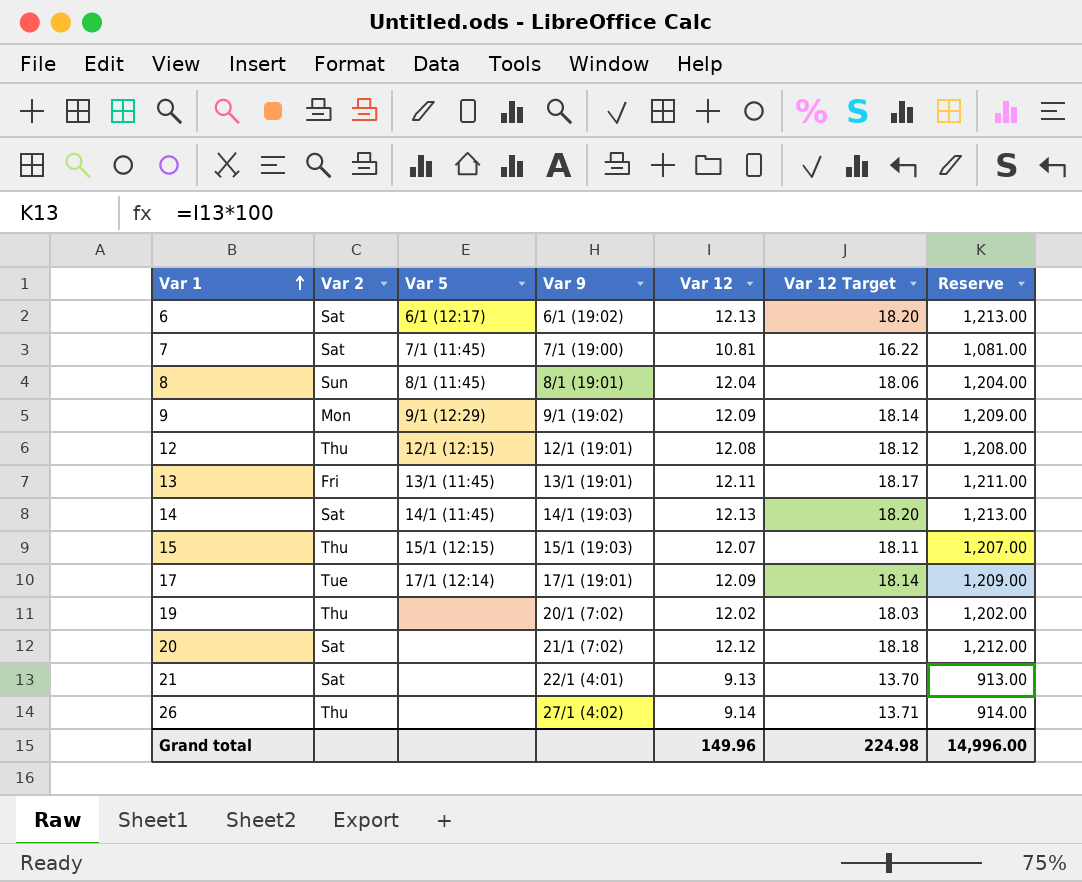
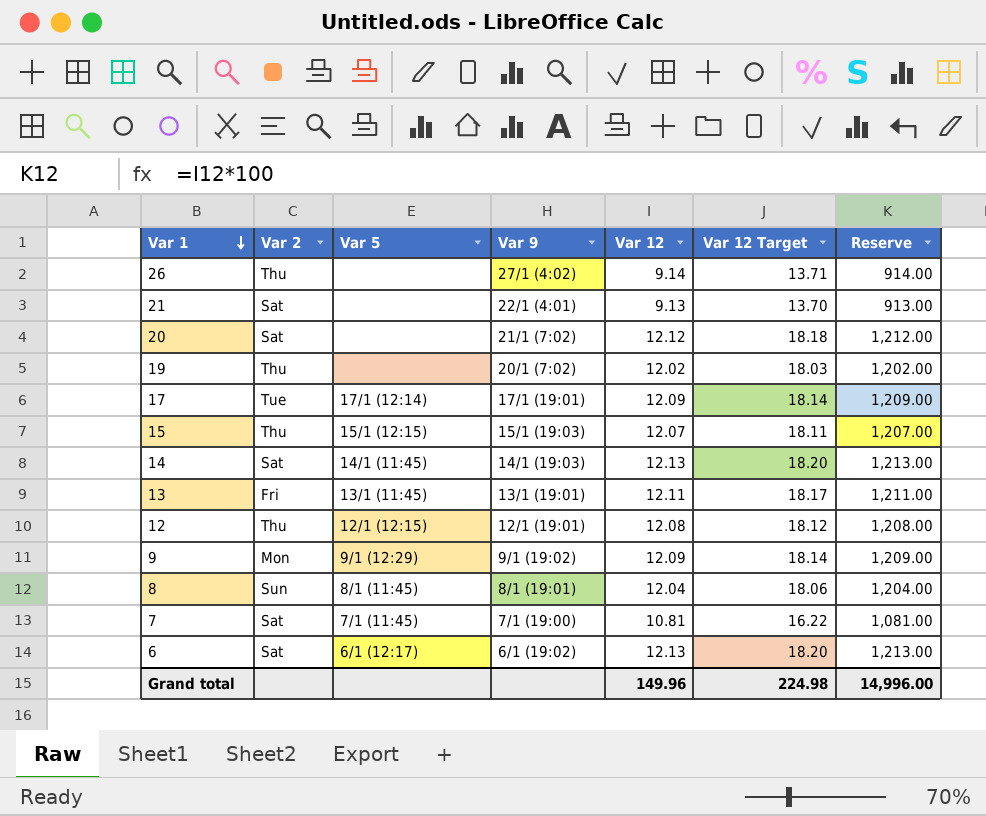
row order: Var 1 ascending -> Var 1 descending

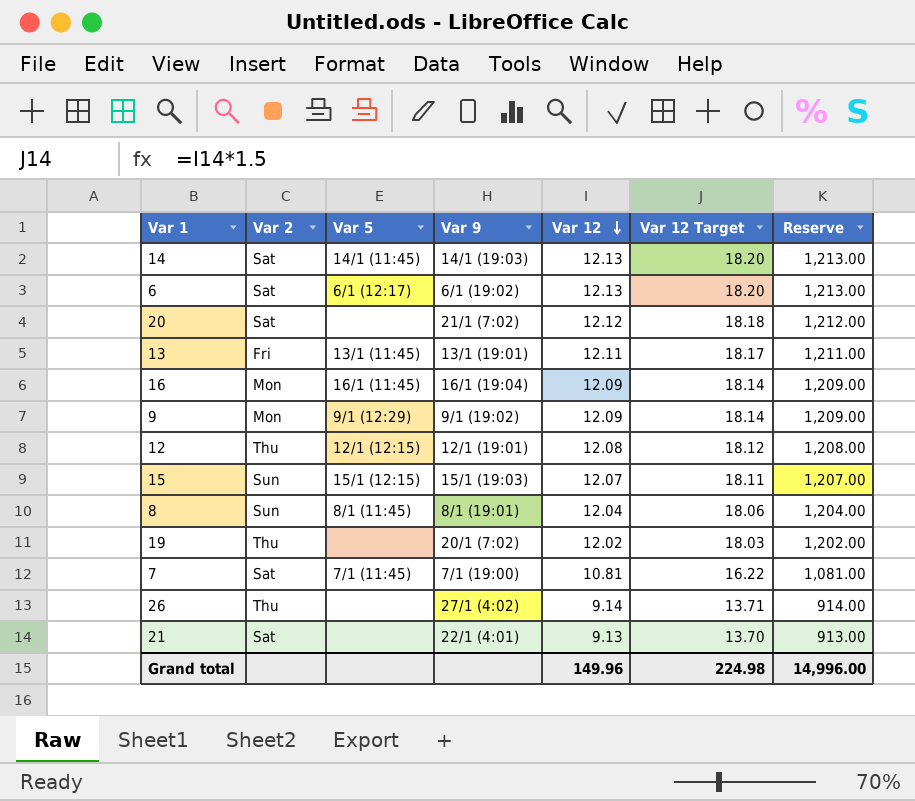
row order: Var 1 descending -> Var 12 descending
row 17: Tue | 17/1 (12:14) | 17/1 (19:01) | 12.09 | 18.14 | 1,209.00 -> none
row 16: none -> Mon | 16/1 (11:45) | 16/1 (19:04) | 12.09 | 18.14 | 1,209.00
15 | Var 2: Thu -> Sun

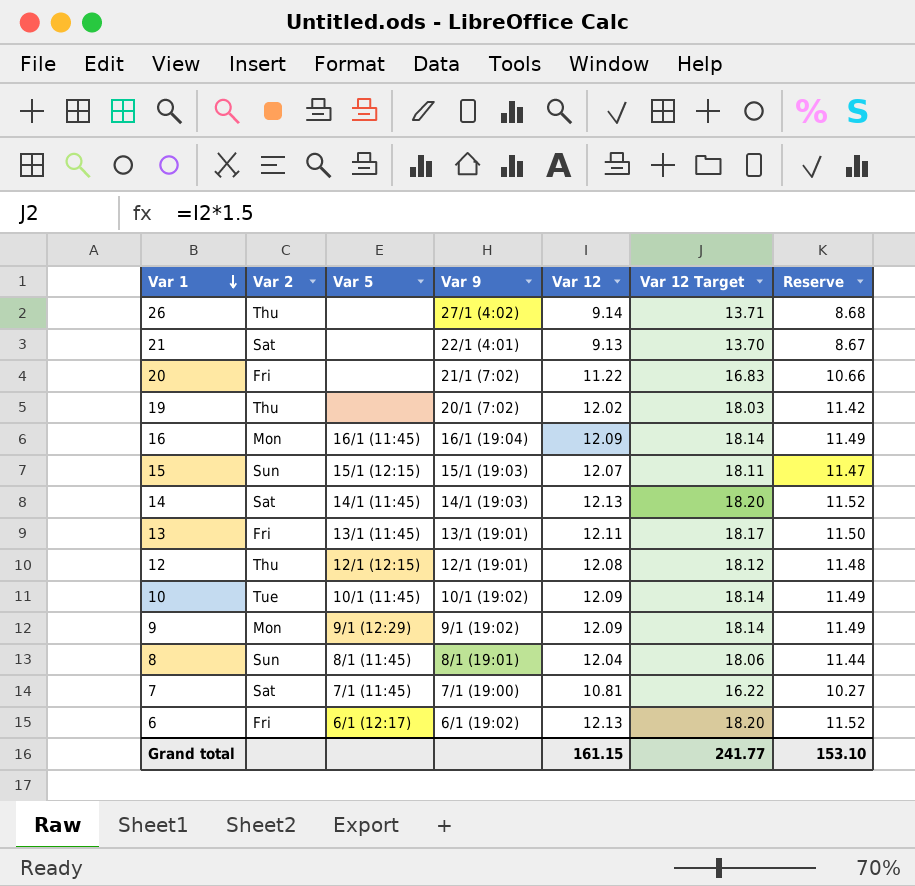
row order: Var 12 descending -> Var 1 descending
column Reserve | formula: [Var 12] * 100 -> [Var 12] * 0.95
20 | Var 2: Sat -> Fri
20 | Var 12: 12.12 -> 11.22
20 | Var 12 Target: 18.18 -> 16.83
row 10: none -> Tue | 10/1 (11:45) | 10/1 (19:02) | 12.09 | 18.14 | 11.49
6 | Var 2: Sat -> Fri
Grand total | Var 12: 149.96 -> 161.15
Grand total | Var 12 Target: 224.98 -> 241.77
Grand total | Reserve: 14,996.00 -> 153.10

